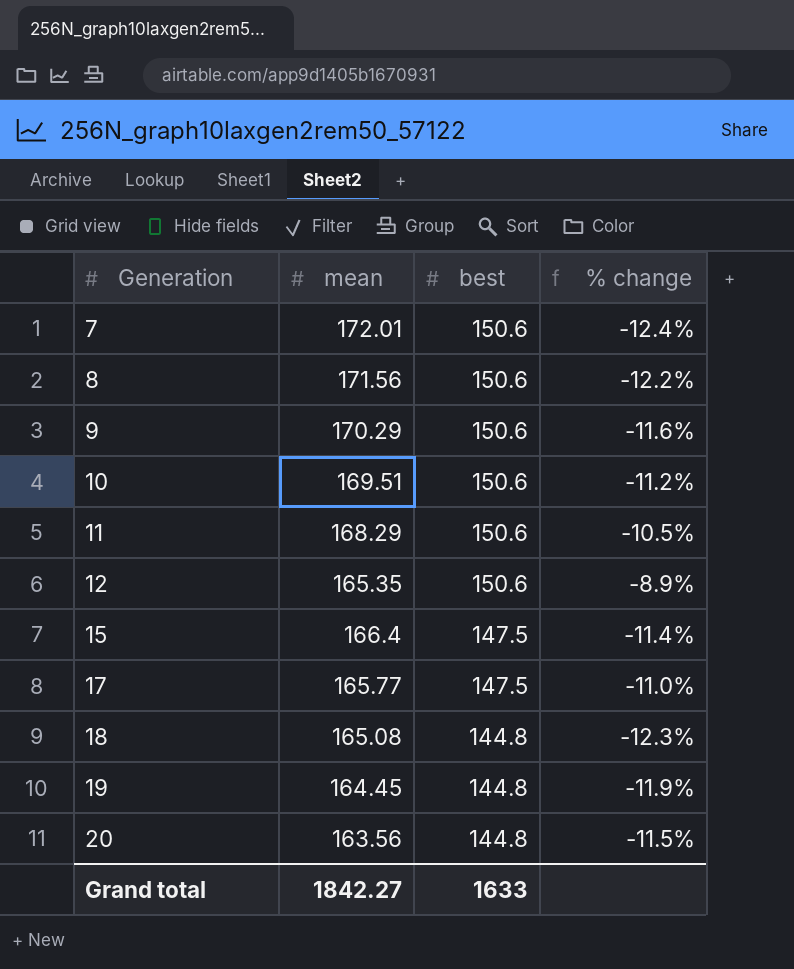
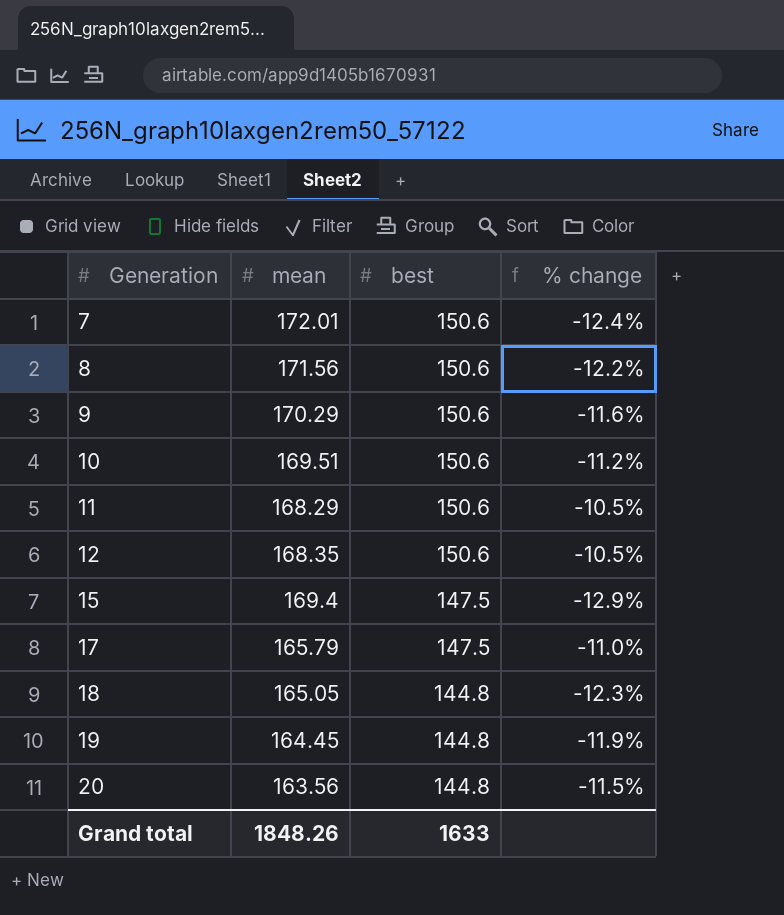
12 | mean: 165.35 -> 168.35
12 | % change: -8.9% -> -10.5%
15 | mean: 166.4 -> 169.4
15 | % change: -11.4% -> -12.9%
17 | mean: 165.77 -> 165.79
18 | mean: 165.08 -> 165.05
Grand total | mean: 1842.27 -> 1848.26

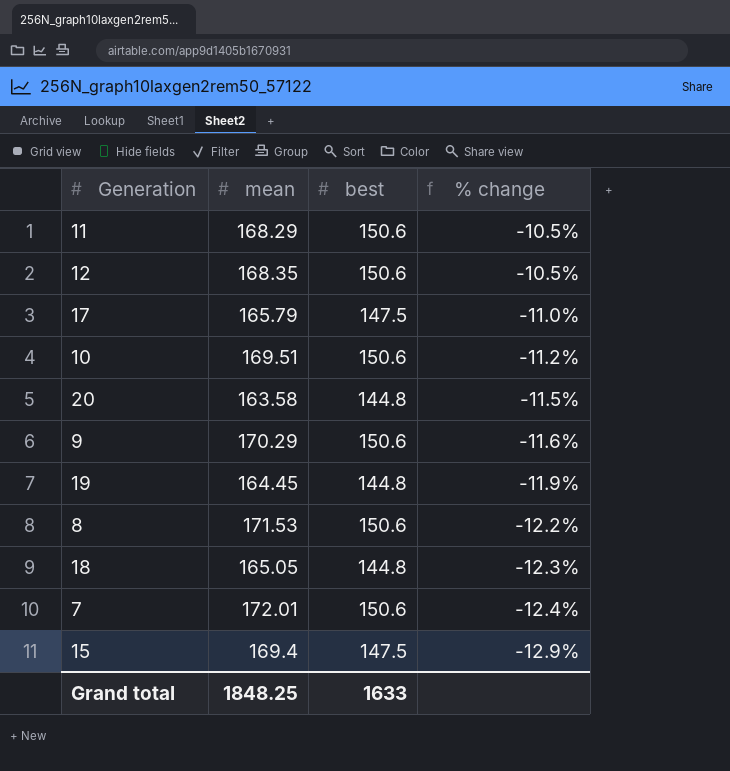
row order: Generation ascending -> % change descending
20 | mean: 163.56 -> 163.58
8 | mean: 171.56 -> 171.53
Grand total | mean: 1848.26 -> 1848.25

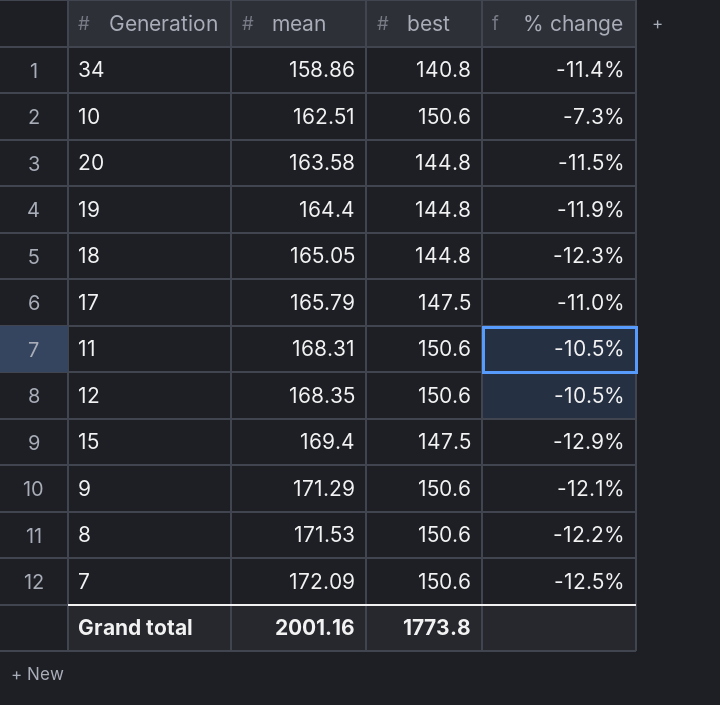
row order: % change descending -> mean ascending
row 34: none -> 158.86 | 140.8 | -11.4%
10 | mean: 169.51 -> 162.51
10 | % change: -11.2% -> -7.3%
19 | mean: 164.45 -> 164.4
11 | mean: 168.29 -> 168.31
9 | mean: 170.29 -> 171.29
9 | % change: -11.6% -> -12.1%
7 | mean: 172.01 -> 172.09
7 | % change: -12.4% -> -12.5%
Grand total | mean: 1848.25 -> 2001.16
Grand total | best: 1633 -> 1773.8

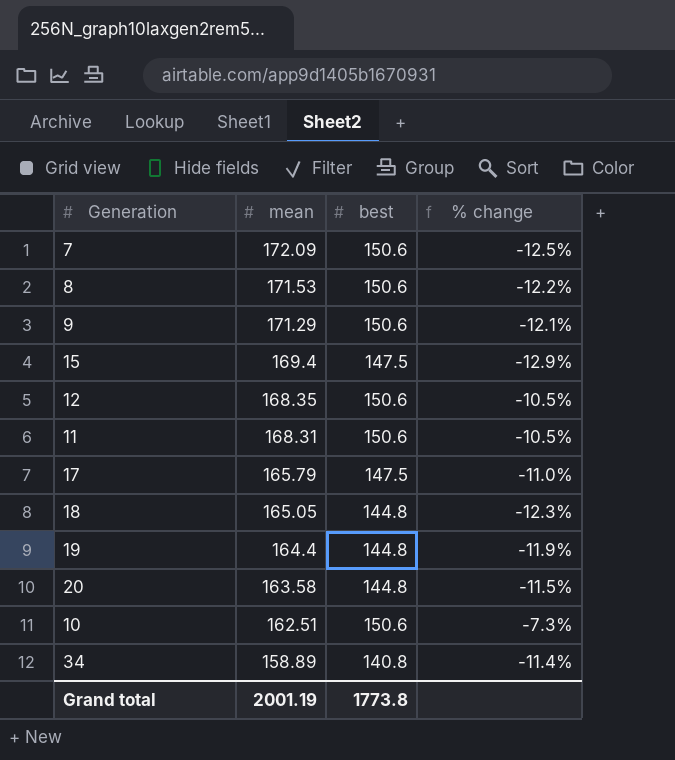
row order: mean ascending -> mean descending
34 | mean: 158.86 -> 158.89
Grand total | mean: 2001.16 -> 2001.19

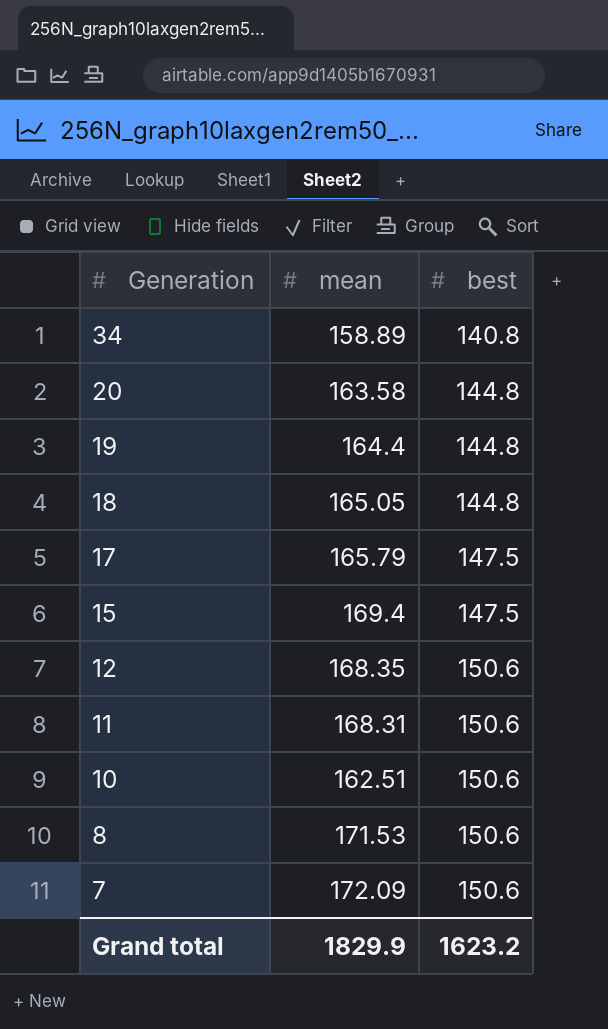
row order: mean descending -> Generation descending
column % change | formula: ([best] - [mean]) / [mean] -> none
row 9: 171.29 | 150.6 | -12.1% -> none
Grand total | mean: 2001.19 -> 1829.9
Grand total | best: 1773.8 -> 1623.2

